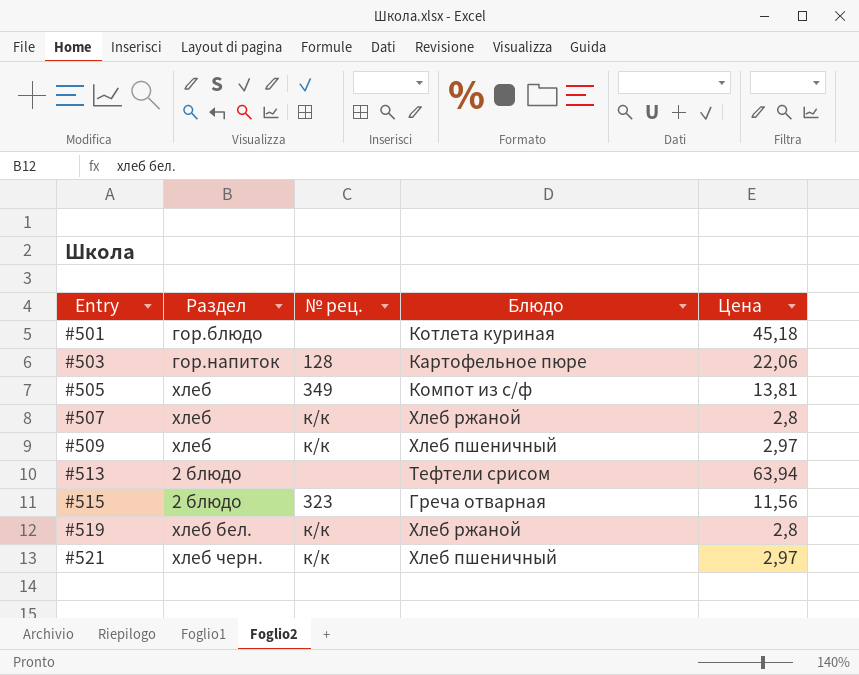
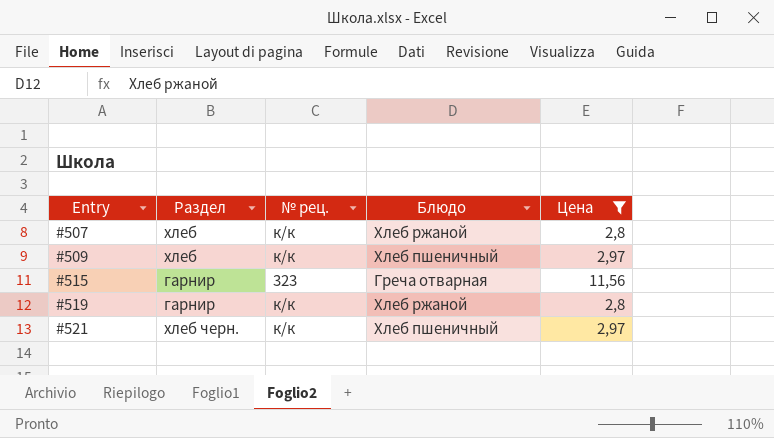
filter: none -> Цена <= 11,56
#515 | Раздел: 2 блюдо -> гарнир
#519 | Раздел: хлеб бел. -> гарнир

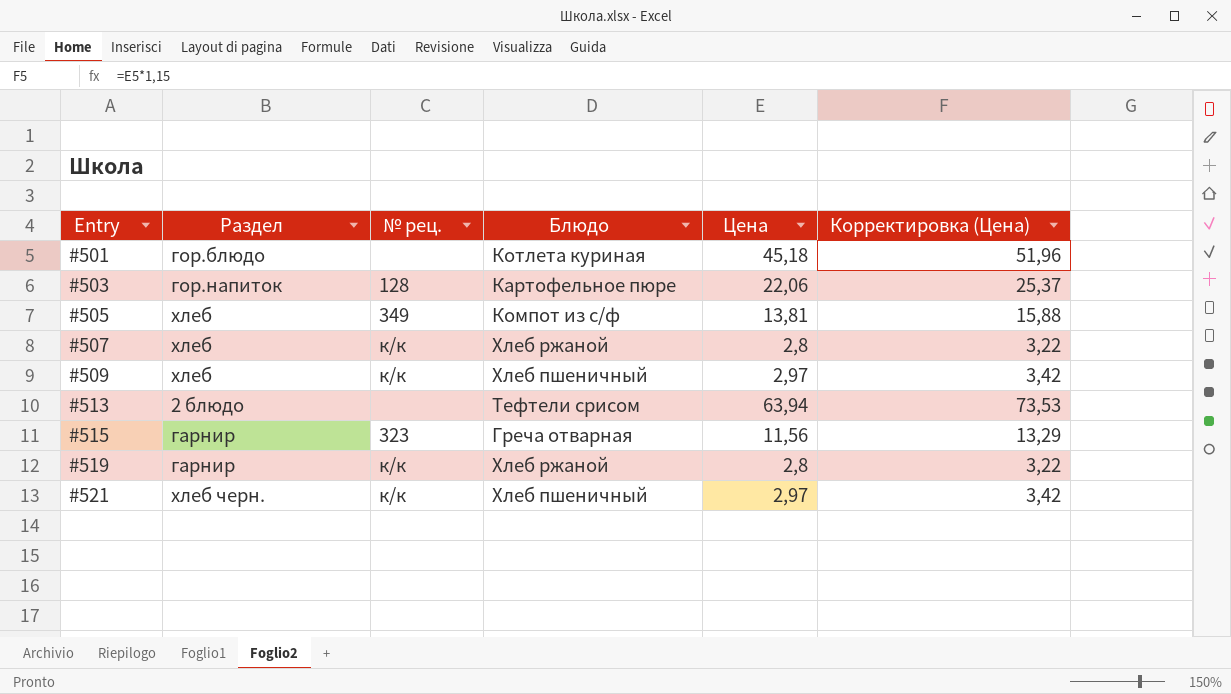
filter: Цена <= 11,56 -> none
column Корректировка (Цена) | formula: none -> [Цена] * 1,15

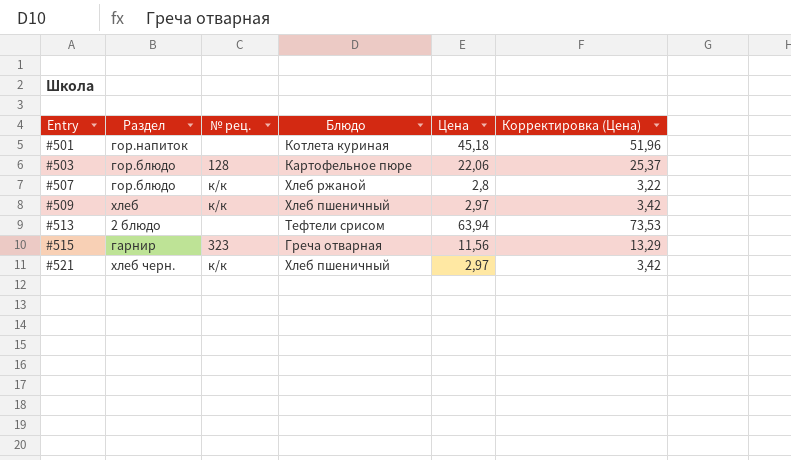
row #505: хлеб | 349 | Компот из с/ф | 13,81 | 15,88 -> none
row #519: гарнир | к/к | Хлеб ржаной | 2,8 | 3,22 -> none
#501 | Раздел: гор.блюдо -> гор.напиток
#503 | Раздел: гор.напиток -> гор.блюдо
#507 | Раздел: хлеб -> гор.блюдо

